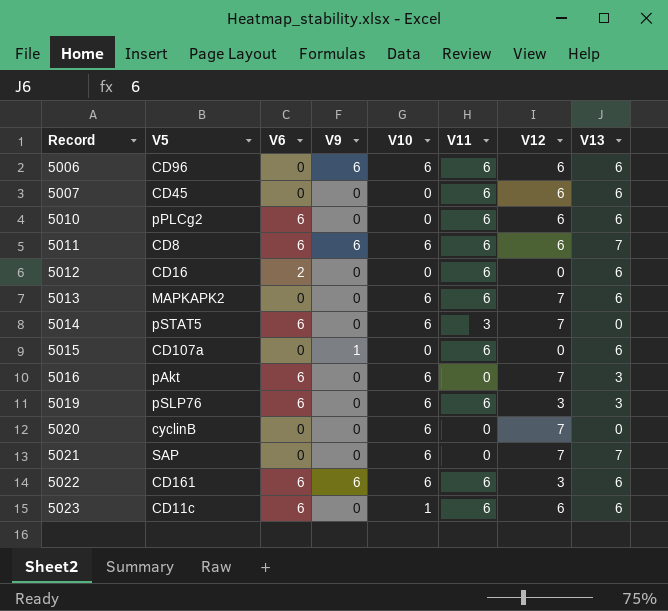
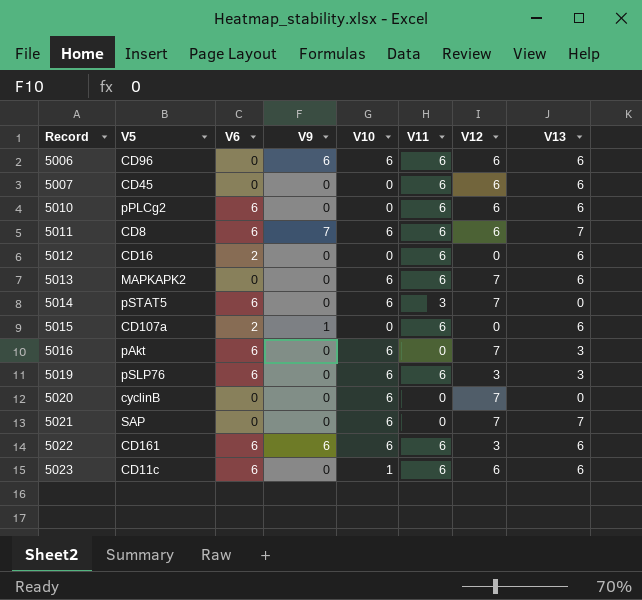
5011 | V9: 6 -> 7
5015 | V6: 0 -> 2

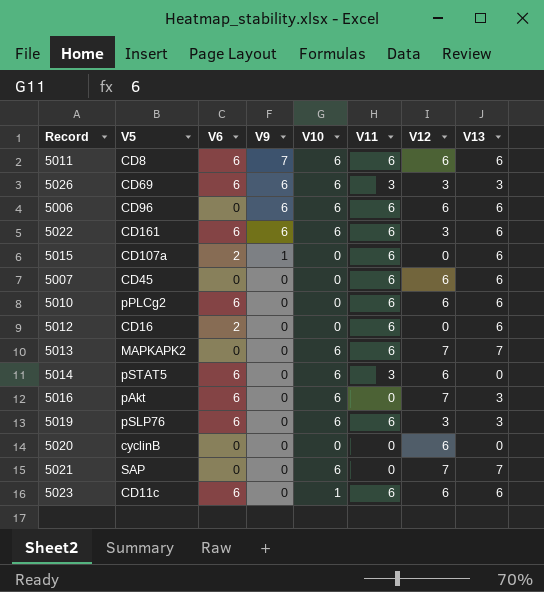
row order: Record ascending -> V9 descending
5011 | V13: 7 -> 6
row 5026: none -> CD69 | 6 | 6 | 6 | 3 | 3 | 3
5013 | V13: 6 -> 7
5014 | V12: 7 -> 6
5020 | V10: 6 -> 0
5020 | V12: 7 -> 6

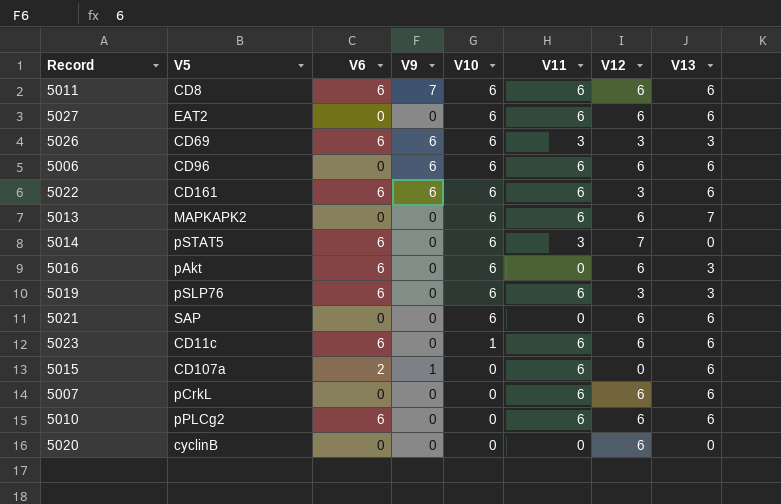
row order: V9 descending -> V10 descending
row 5012: CD16 | 2 | 0 | 0 | 6 | 0 | 6 -> none
row 5027: none -> EAT2 | 0 | 0 | 6 | 6 | 6 | 6
5013 | V12: 7 -> 6
5014 | V12: 6 -> 7
5016 | V12: 7 -> 6
5021 | V12: 7 -> 6
5021 | V13: 7 -> 6
5007 | V5: CD45 -> pCrkL

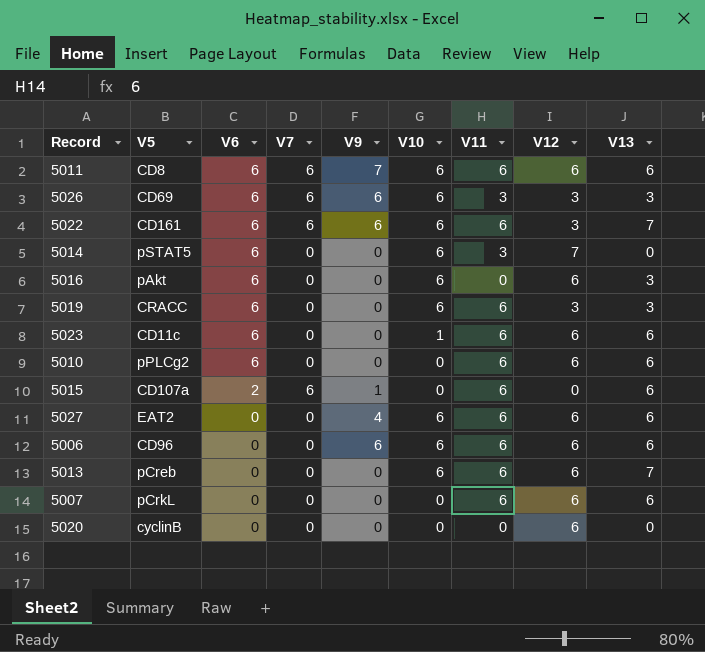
row order: V10 descending -> V6 descending
column V7 | position: none -> 4
row 5021: SAP | 0 | 0 | 6 | 0 | 6 | 6 -> none
5022 | V13: 6 -> 7
5019 | V5: pSLP76 -> CRACC
5027 | V9: 0 -> 4
5013 | V5: MAPKAPK2 -> pCreb

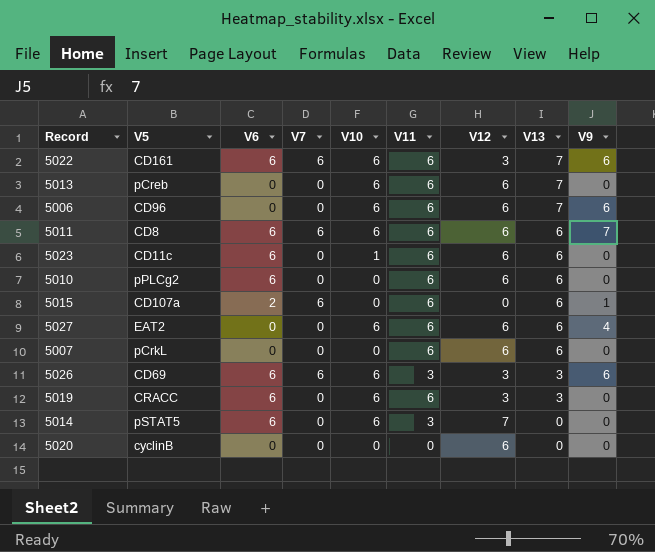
row order: V6 descending -> V13 descending
column V9 | position: 5 -> 9
row 5016: pAkt | 6 | 0 | 0 | 6 | 0 | 6 | 3 -> none
5006 | V13: 6 -> 7

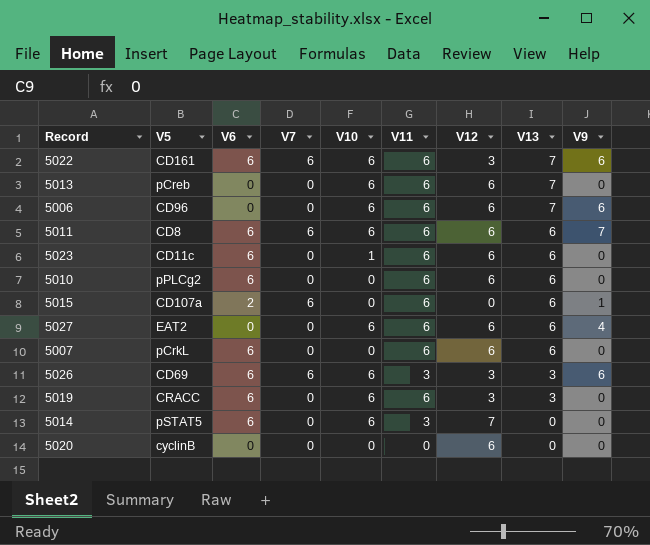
5007 | V6: 0 -> 6

